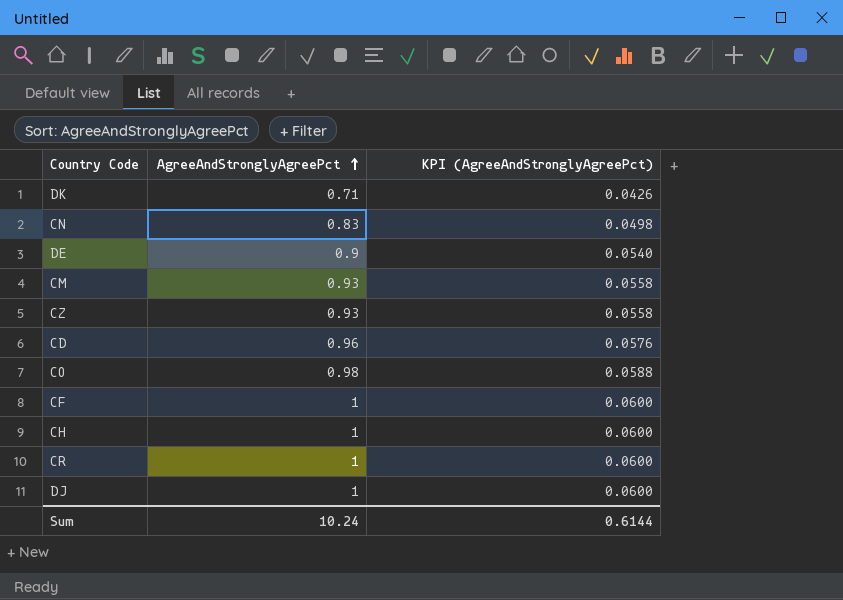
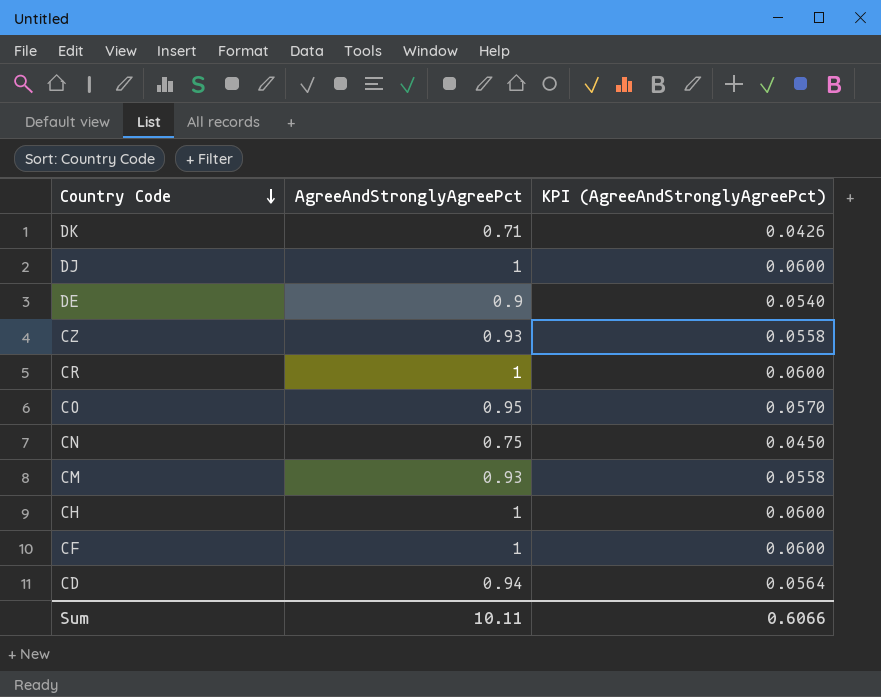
row order: AgreeAndStronglyAgreePct ascending -> Country Code descending
CO | AgreeAndStronglyAgreePct: 0.98 -> 0.95
CO | KPI (AgreeAndStronglyAgreePct): 0.0588 -> 0.0570
CN | AgreeAndStronglyAgreePct: 0.83 -> 0.75
CN | KPI (AgreeAndStronglyAgreePct): 0.0498 -> 0.0450
CD | AgreeAndStronglyAgreePct: 0.96 -> 0.94
CD | KPI (AgreeAndStronglyAgreePct): 0.0576 -> 0.0564
Sum | AgreeAndStronglyAgreePct: 10.24 -> 10.11
Sum | KPI (AgreeAndStronglyAgreePct): 0.6144 -> 0.6066

